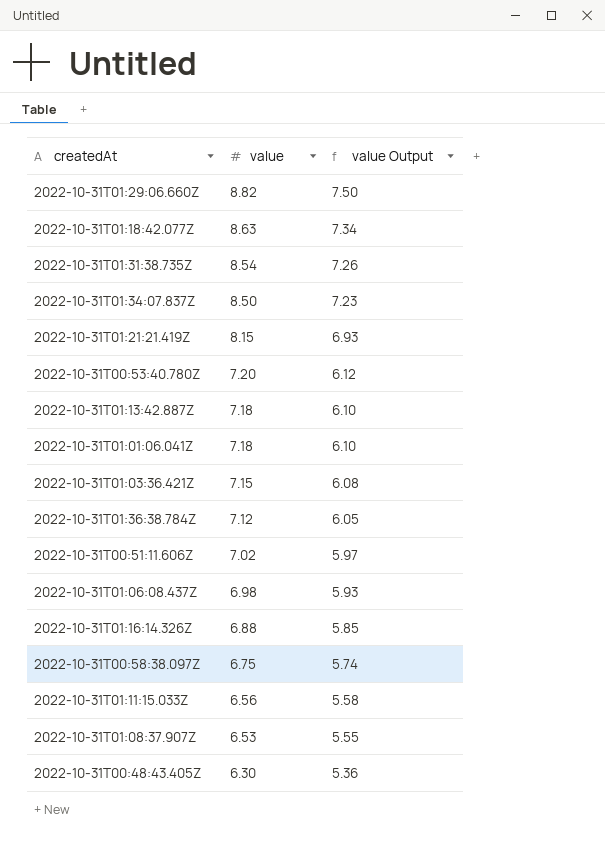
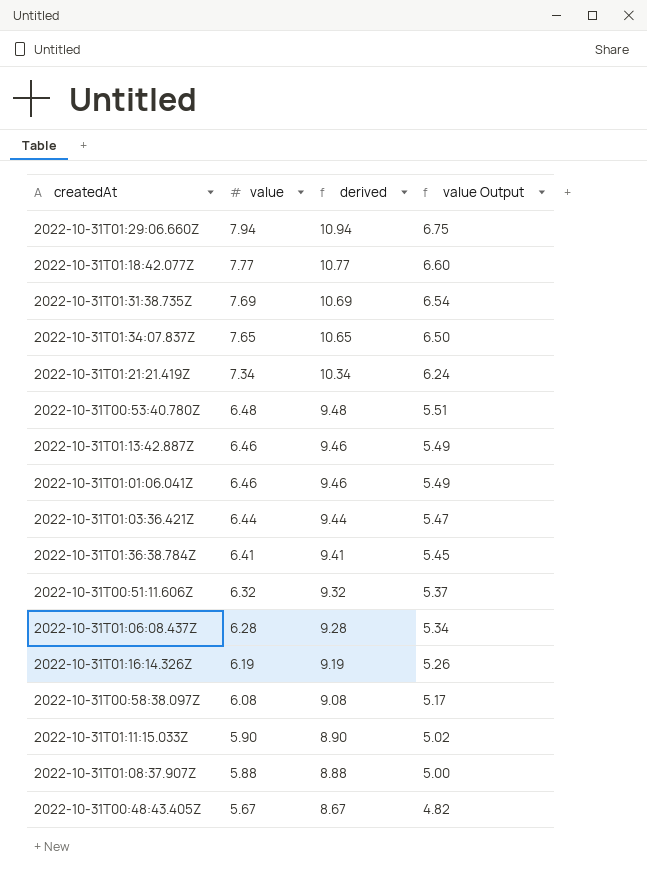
column derived | formula: none -> [value] + 3
2022-10-31T01:29:06.660Z | value: 8.82 -> 7.94
2022-10-31T01:29:06.660Z | value Output: 7.50 -> 6.75
2022-10-31T01:18:42.077Z | value: 8.63 -> 7.77
2022-10-31T01:18:42.077Z | value Output: 7.34 -> 6.60
2022-10-31T01:31:38.735Z | value: 8.54 -> 7.69
2022-10-31T01:31:38.735Z | value Output: 7.26 -> 6.54
2022-10-31T01:34:07.837Z | value: 8.50 -> 7.65
2022-10-31T01:34:07.837Z | value Output: 7.23 -> 6.50
2022-10-31T01:21:21.419Z | value: 8.15 -> 7.34
2022-10-31T01:21:21.419Z | value Output: 6.93 -> 6.24
2022-10-31T00:53:40.780Z | value: 7.20 -> 6.48
2022-10-31T00:53:40.780Z | value Output: 6.12 -> 5.51
2022-10-31T01:13:42.887Z | value: 7.18 -> 6.46
2022-10-31T01:13:42.887Z | value Output: 6.10 -> 5.49
2022-10-31T01:01:06.041Z | value: 7.18 -> 6.46
2022-10-31T01:01:06.041Z | value Output: 6.10 -> 5.49
2022-10-31T01:03:36.421Z | value: 7.15 -> 6.44
2022-10-31T01:03:36.421Z | value Output: 6.08 -> 5.47
2022-10-31T01:36:38.784Z | value: 7.12 -> 6.41
2022-10-31T01:36:38.784Z | value Output: 6.05 -> 5.45
2022-10-31T00:51:11.606Z | value: 7.02 -> 6.32
2022-10-31T00:51:11.606Z | value Output: 5.97 -> 5.37
2022-10-31T01:06:08.437Z | value: 6.98 -> 6.28
2022-10-31T01:06:08.437Z | value Output: 5.93 -> 5.34
2022-10-31T01:16:14.326Z | value: 6.88 -> 6.19
2022-10-31T01:16:14.326Z | value Output: 5.85 -> 5.26
2022-10-31T00:58:38.097Z | value: 6.75 -> 6.08
2022-10-31T00:58:38.097Z | value Output: 5.74 -> 5.17
2022-10-31T01:11:15.033Z | value: 6.56 -> 5.90
2022-10-31T01:11:15.033Z | value Output: 5.58 -> 5.02
2022-10-31T01:08:37.907Z | value: 6.53 -> 5.88
2022-10-31T01:08:37.907Z | value Output: 5.55 -> 5.00
2022-10-31T00:48:43.405Z | value: 6.30 -> 5.67
2022-10-31T00:48:43.405Z | value Output: 5.36 -> 4.82

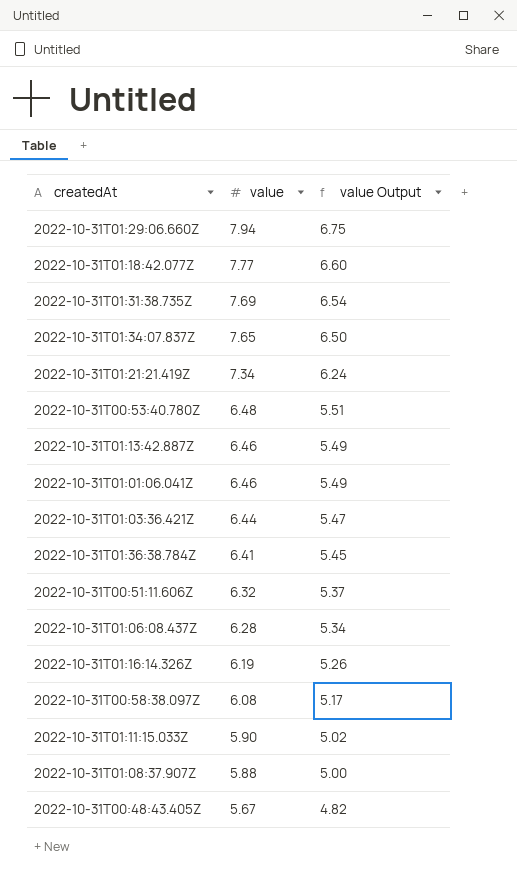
column derived | formula: [value] + 3 -> none

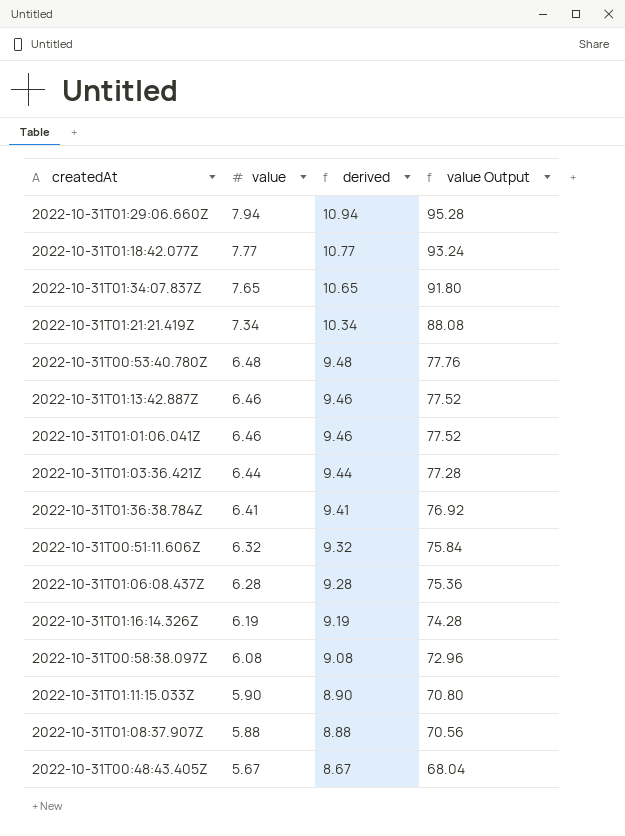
column derived | formula: none -> [value] + 3
column value Output | formula: [value] * 0.85 -> [value] * 12
row 2022-10-31T01:31:38.735Z: 7.69 | 6.54 -> none

